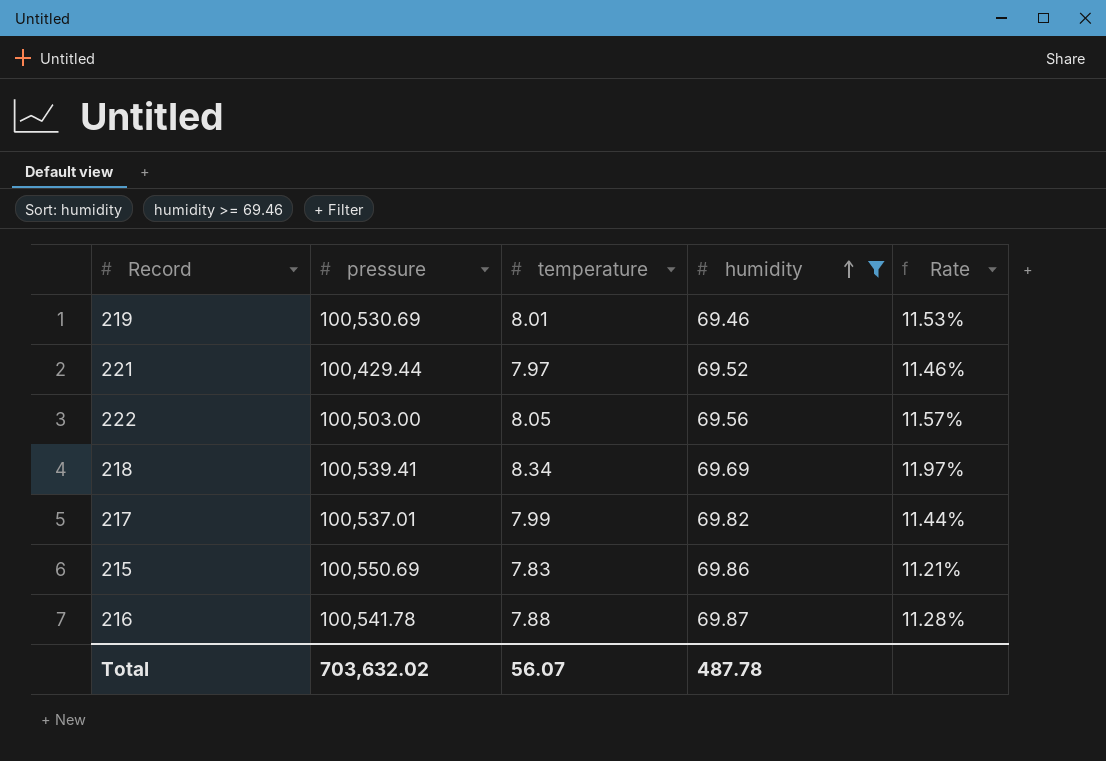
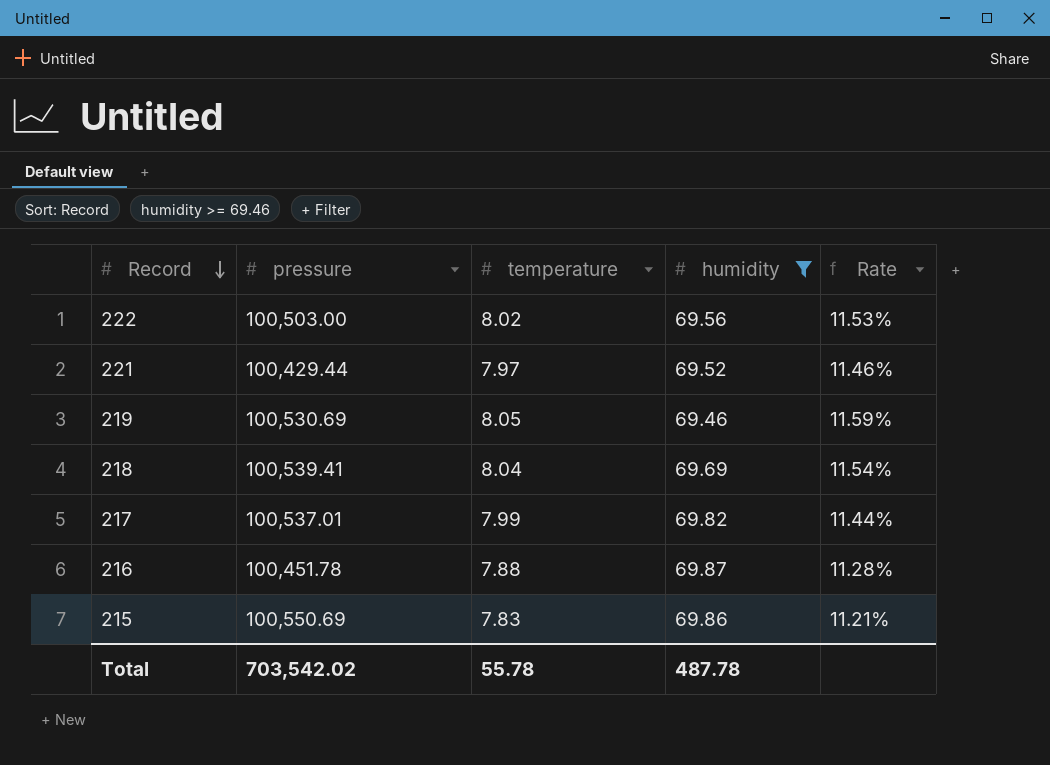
row order: humidity ascending -> Record descending
222 | temperature: 8.05 -> 8.02
222 | Rate: 11.57% -> 11.53%
219 | temperature: 8.01 -> 8.05
219 | Rate: 11.53% -> 11.59%
218 | temperature: 8.34 -> 8.04
218 | Rate: 11.97% -> 11.54%
216 | pressure: 100,541.78 -> 100,451.78
Total | pressure: 703,632.02 -> 703,542.02
Total | temperature: 56.07 -> 55.78

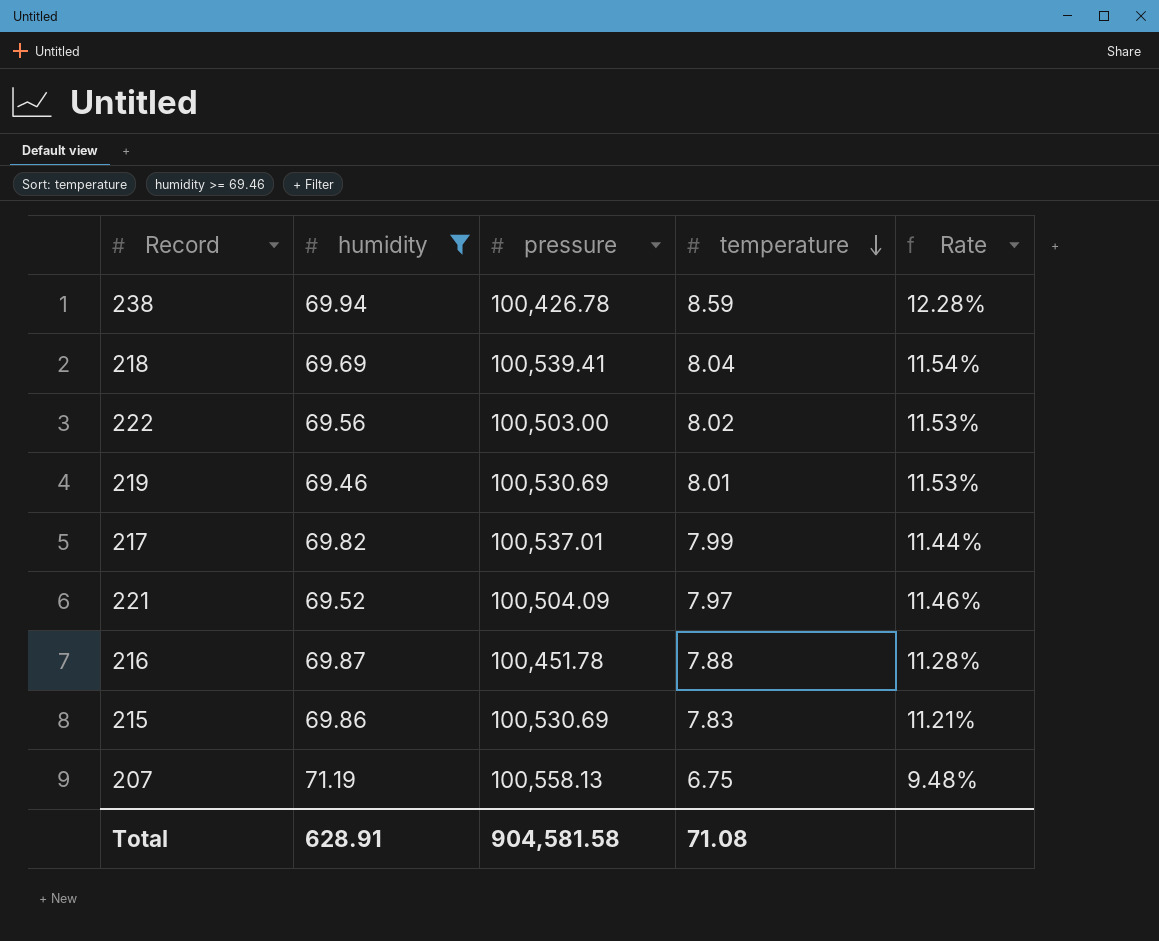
row order: Record descending -> temperature descending
column humidity | position: 4 -> 2
row 238: none -> 69.94 | 100,426.78 | 8.59 | 12.28%
219 | temperature: 8.05 -> 8.01
219 | Rate: 11.59% -> 11.53%
221 | pressure: 100,429.44 -> 100,504.09
215 | pressure: 100,550.69 -> 100,530.69
row 207: none -> 71.19 | 100,558.13 | 6.75 | 9.48%
Total | humidity: 487.78 -> 628.91
Total | pressure: 703,542.02 -> 904,581.58
Total | temperature: 55.78 -> 71.08

